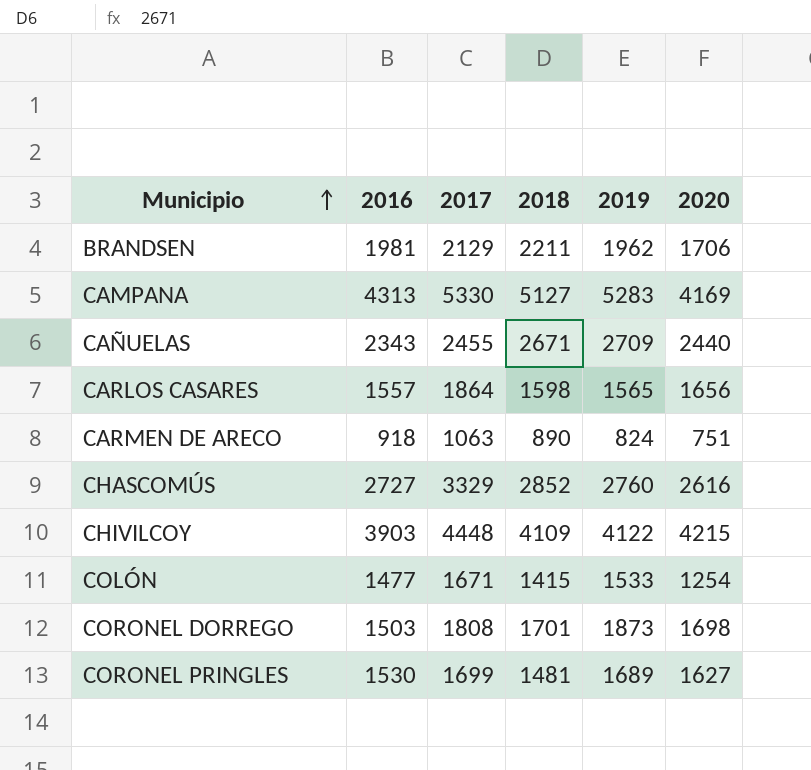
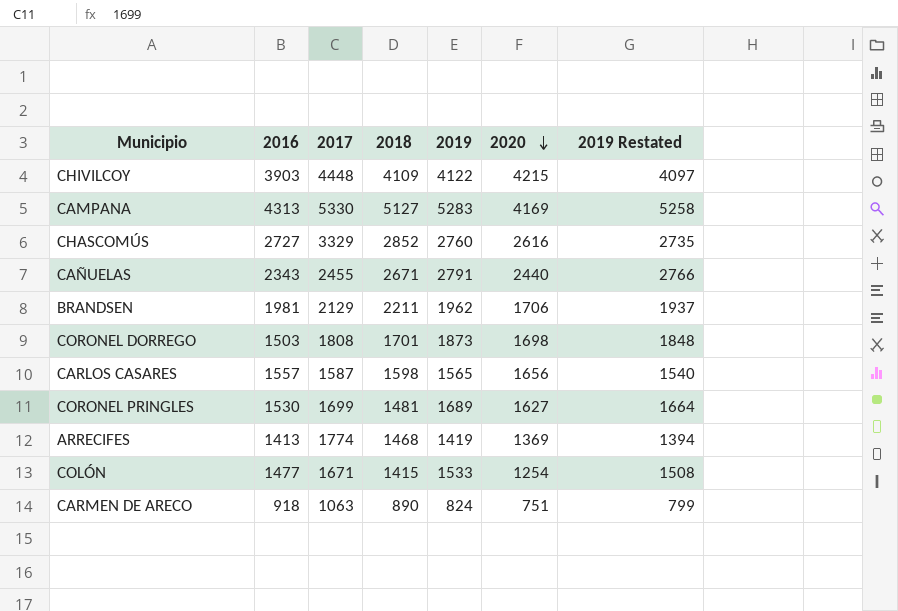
row order: Municipio ascending -> 2020 descending
column 2019 Restated | formula: none -> [2019] - 25
CAÑUELAS | 2019: 2709 -> 2791
CARLOS CASARES | 2017: 1864 -> 1587
row ARRECIFES: none -> 1413 | 1774 | 1468 | 1419 | 1369 | 1394

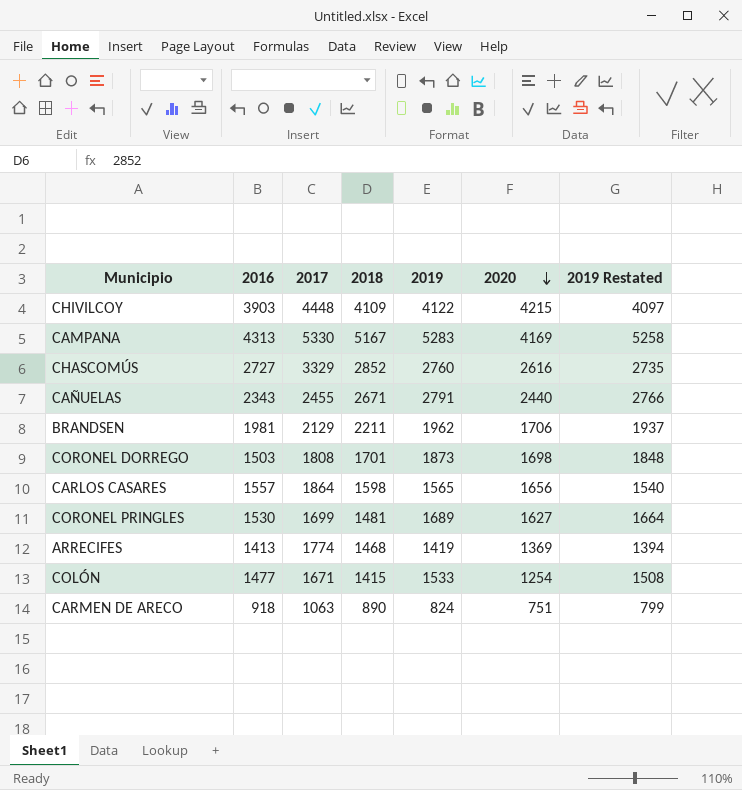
CAMPANA | 2018: 5127 -> 5167
CARLOS CASARES | 2017: 1587 -> 1864

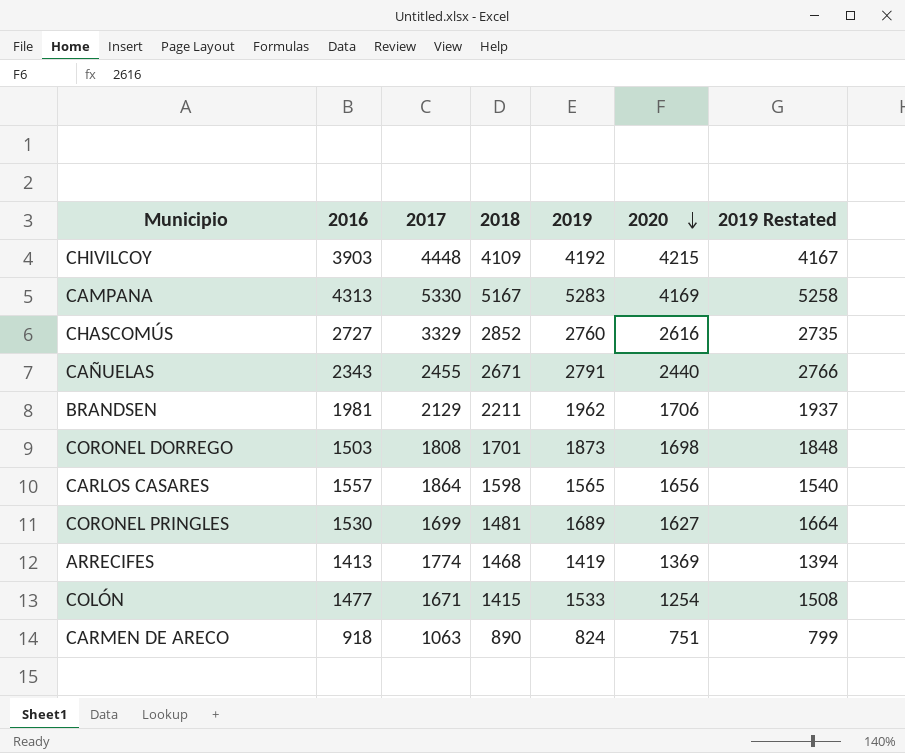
CHIVILCOY | 2019: 4122 -> 4192
CHIVILCOY | 2019 Restated: 4097 -> 4167

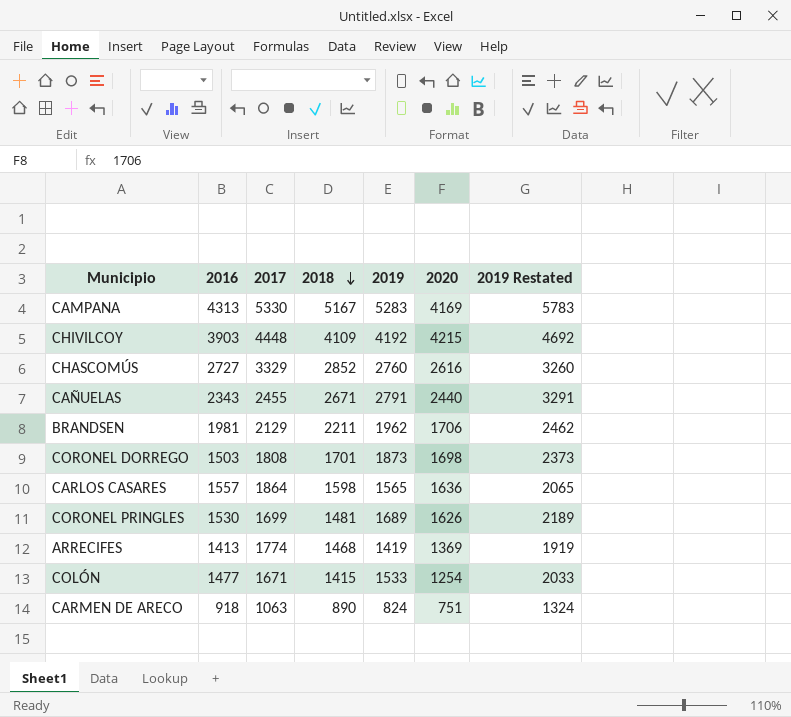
row order: 2020 descending -> 2018 descending
column 2019 Restated | formula: [2019] - 25 -> [2019] + 500
CARLOS CASARES | 2020: 1656 -> 1636
CORONEL PRINGLES | 2020: 1627 -> 1626

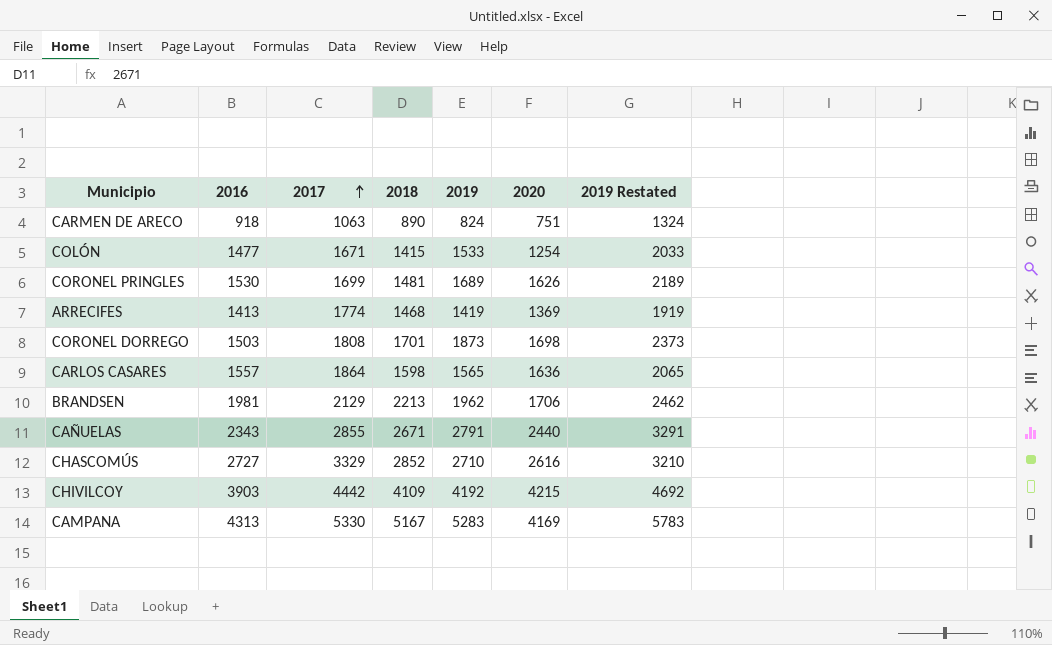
row order: 2018 descending -> 2017 ascending
BRANDSEN | 2018: 2211 -> 2213
CAÑUELAS | 2017: 2455 -> 2855
CHASCOMÚS | 2019: 2760 -> 2710
CHASCOMÚS | 2019 Restated: 3260 -> 3210
CHIVILCOY | 2017: 4448 -> 4442

